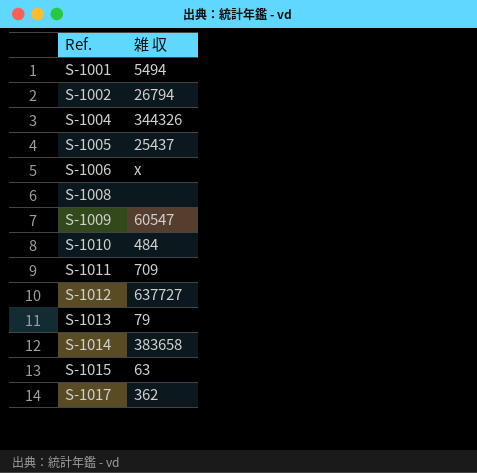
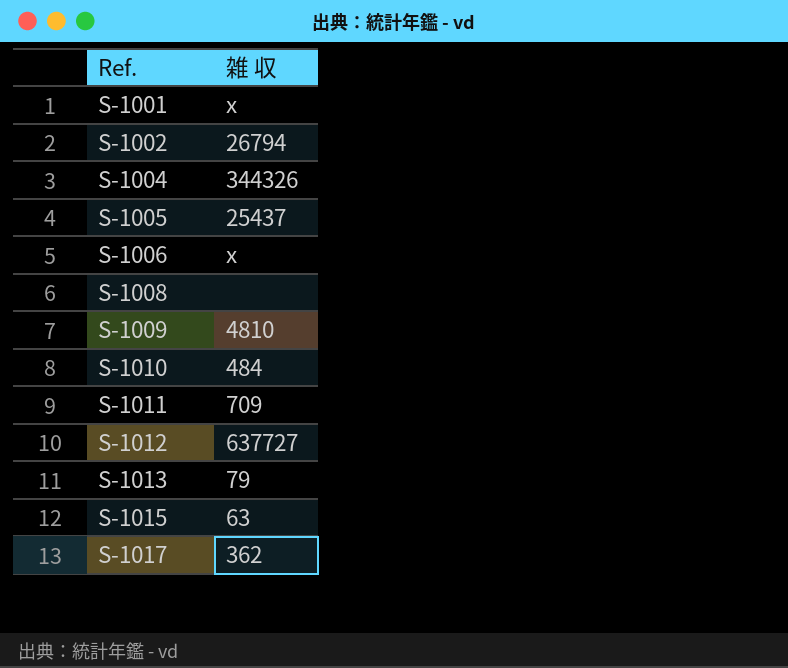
row S-1014: 383658 -> none
S-1001 | 雑 収: 5494 -> x
S-1009 | 雑 収: 60547 -> 4810

